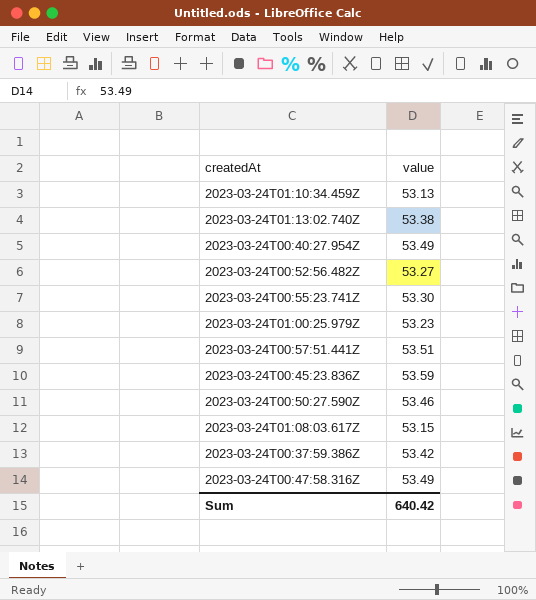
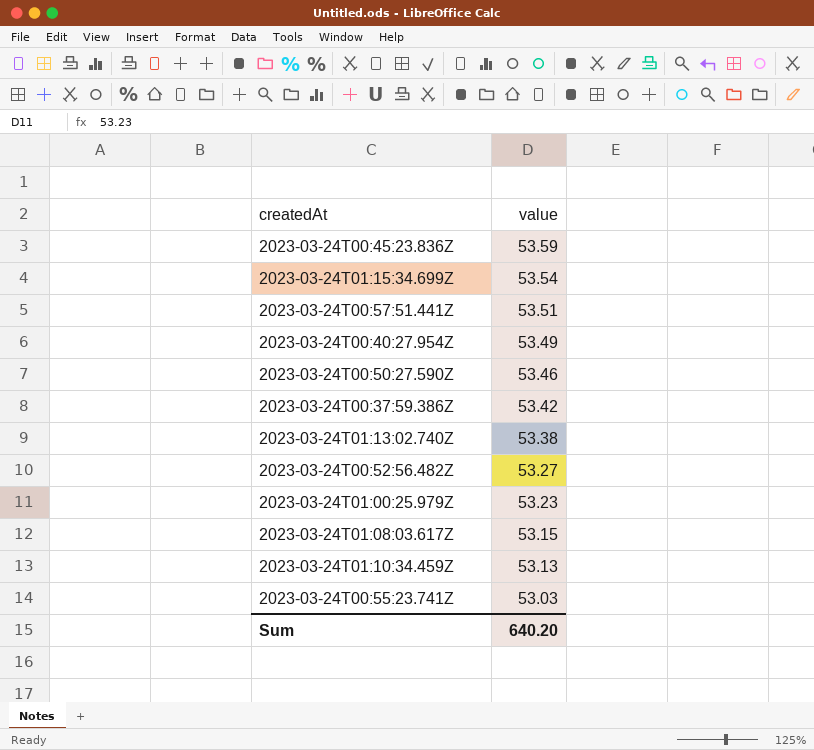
row order: none -> value descending
row 2023-03-24T00:47:58.316Z: 53.49 -> none
row 2023-03-24T01:15:34.699Z: none -> 53.54
2023-03-24T00:55:23.741Z | value: 53.30 -> 53.03
Sum | value: 640.42 -> 640.20

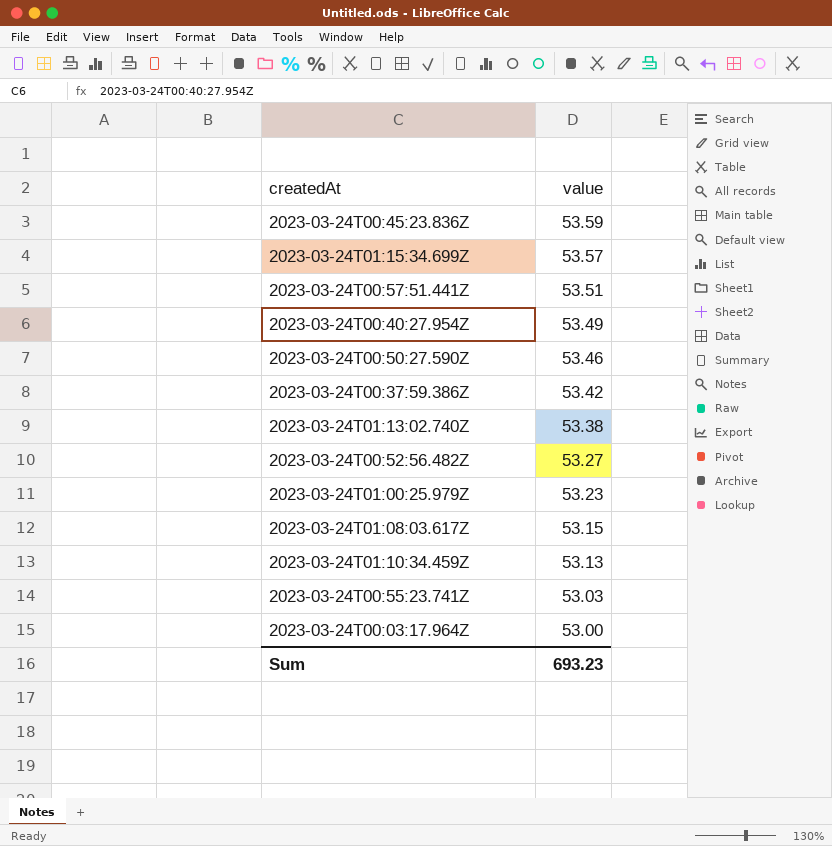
2023-03-24T01:15:34.699Z | value: 53.54 -> 53.57
row 2023-03-24T00:03:17.964Z: none -> 53.00
Sum | value: 640.20 -> 693.23

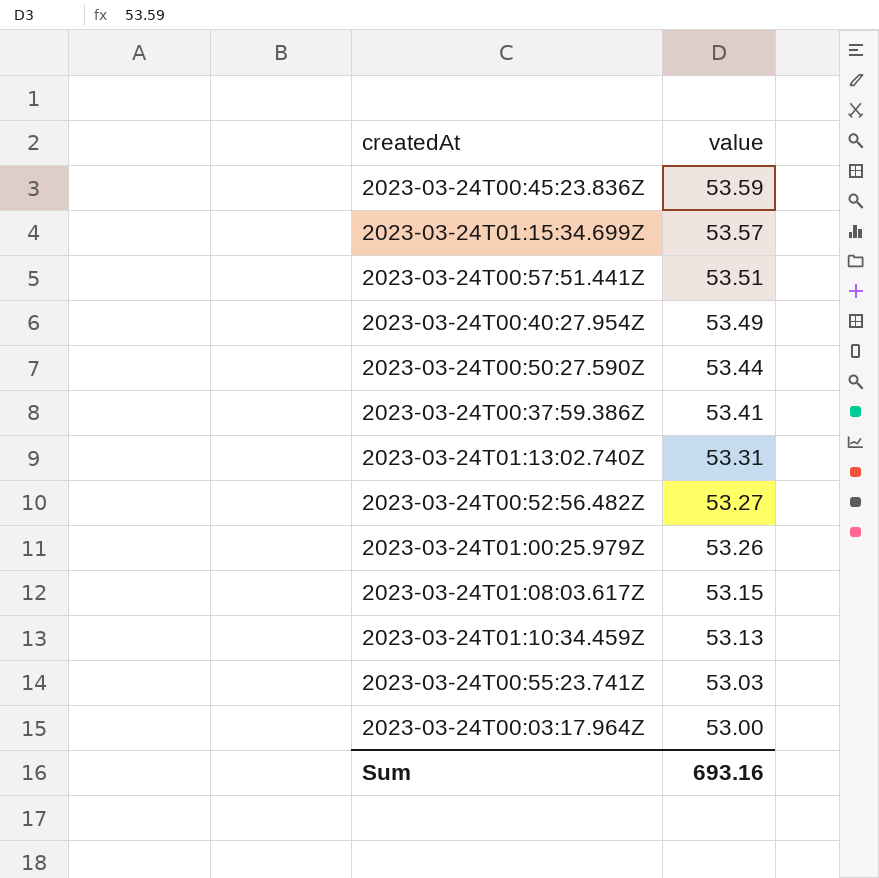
2023-03-24T00:50:27.590Z | value: 53.46 -> 53.44
2023-03-24T00:37:59.386Z | value: 53.42 -> 53.41
2023-03-24T01:13:02.740Z | value: 53.38 -> 53.31
2023-03-24T01:00:25.979Z | value: 53.23 -> 53.26
Sum | value: 693.23 -> 693.16

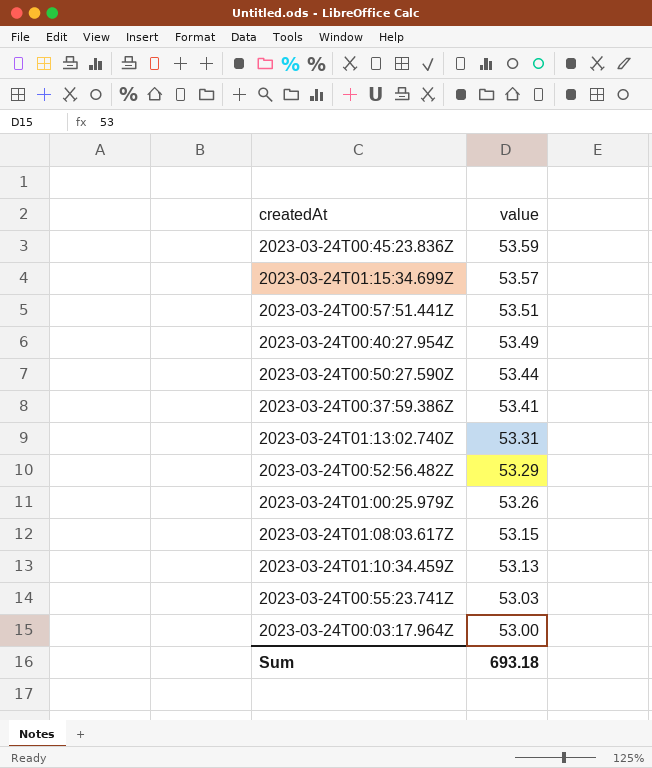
2023-03-24T00:52:56.482Z | value: 53.27 -> 53.29
Sum | value: 693.16 -> 693.18

